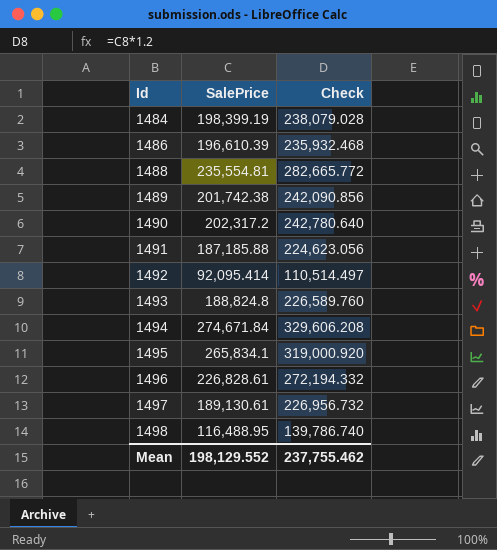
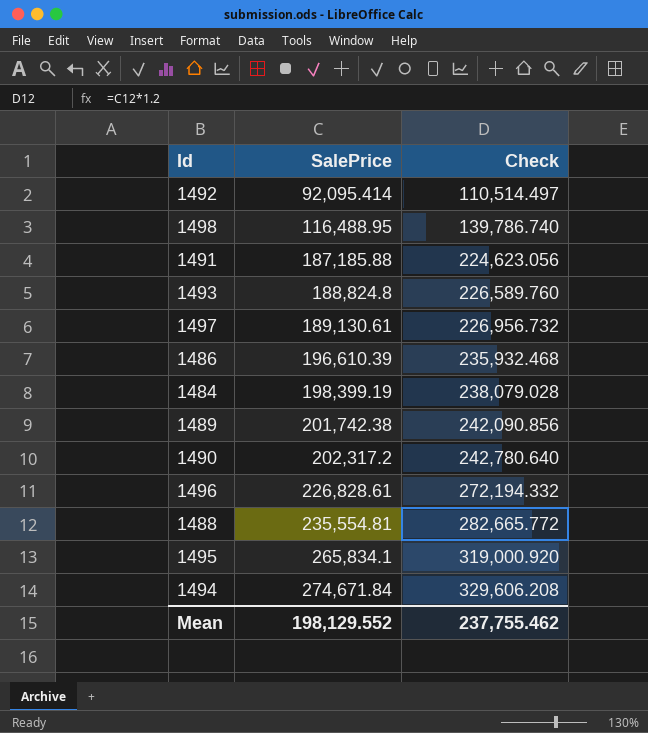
row order: Id ascending -> SalePrice ascending

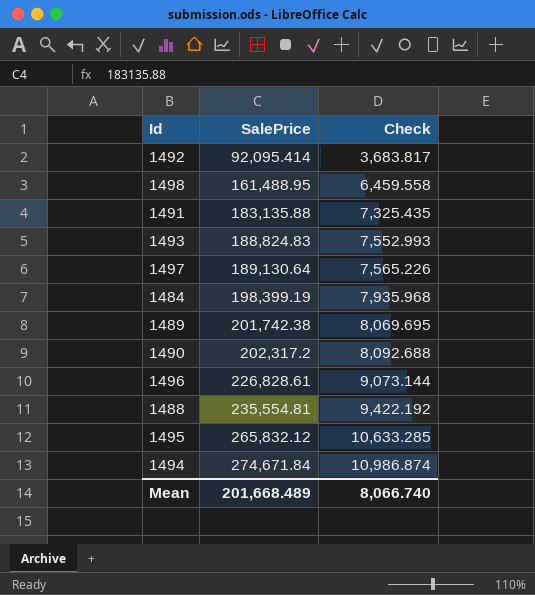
column Check | formula: [SalePrice] * 1.2 -> [SalePrice] * 0.04
row 1486: 196,610.39 | 235,932.468 -> none
1498 | SalePrice: 116,488.95 -> 161,488.95
1491 | SalePrice: 187,185.88 -> 183,135.88
1493 | SalePrice: 188,824.8 -> 188,824.83
1497 | SalePrice: 189,130.61 -> 189,130.64
1495 | SalePrice: 265,834.1 -> 265,832.12
Mean | SalePrice: 198,129.552 -> 201,668.489
Mean | Check: 237,755.462 -> 8,066.740

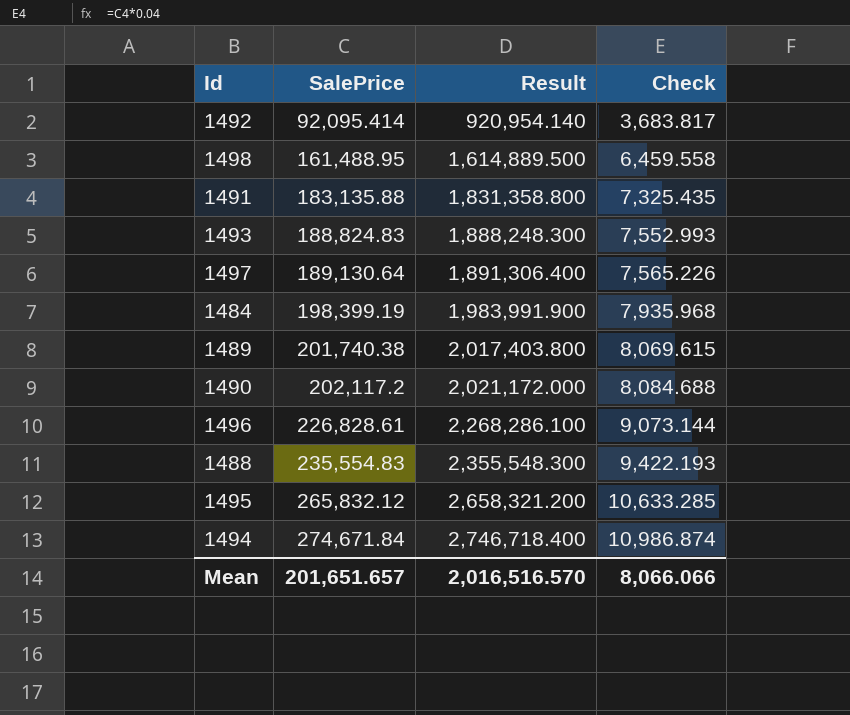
column Result | formula: none -> [SalePrice] * 10
1489 | SalePrice: 201,742.38 -> 201,740.38
1489 | Check: 8,069.695 -> 8,069.615
1490 | SalePrice: 202,317.2 -> 202,117.2
1490 | Check: 8,092.688 -> 8,084.688
1488 | SalePrice: 235,554.81 -> 235,554.83
1488 | Check: 9,422.192 -> 9,422.193
Mean | SalePrice: 201,668.489 -> 201,651.657
Mean | Check: 8,066.740 -> 8,066.066

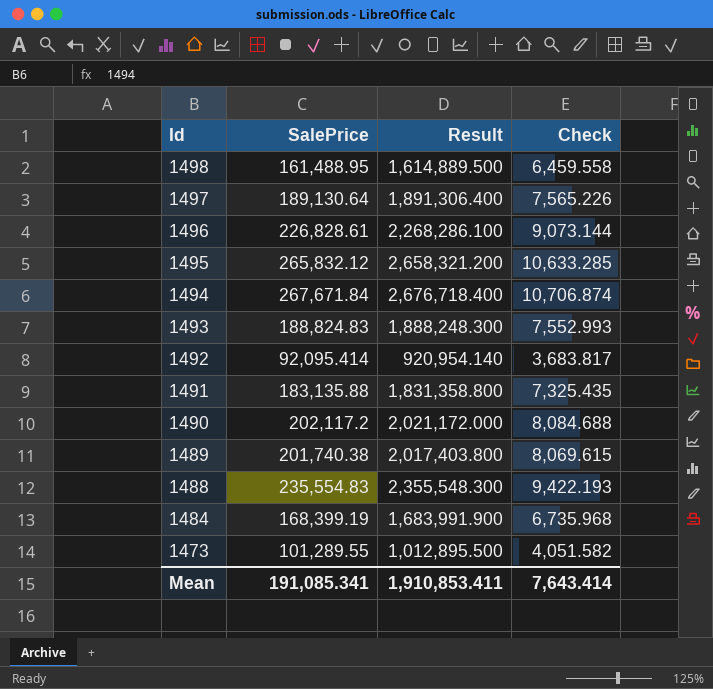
row order: SalePrice ascending -> Id descending
1494 | SalePrice: 274,671.84 -> 267,671.84
1494 | Result: 2,746,718.400 -> 2,676,718.400
1494 | Check: 10,986.874 -> 10,706.874
1484 | SalePrice: 198,399.19 -> 168,399.19
1484 | Result: 1,983,991.900 -> 1,683,991.900
1484 | Check: 7,935.968 -> 6,735.968
row 1473: none -> 101,289.55 | 1,012,895.500 | 4,051.582
Mean | SalePrice: 201,651.657 -> 191,085.341
Mean | Result: 2,016,516.570 -> 1,910,853.411
Mean | Check: 8,066.066 -> 7,643.414

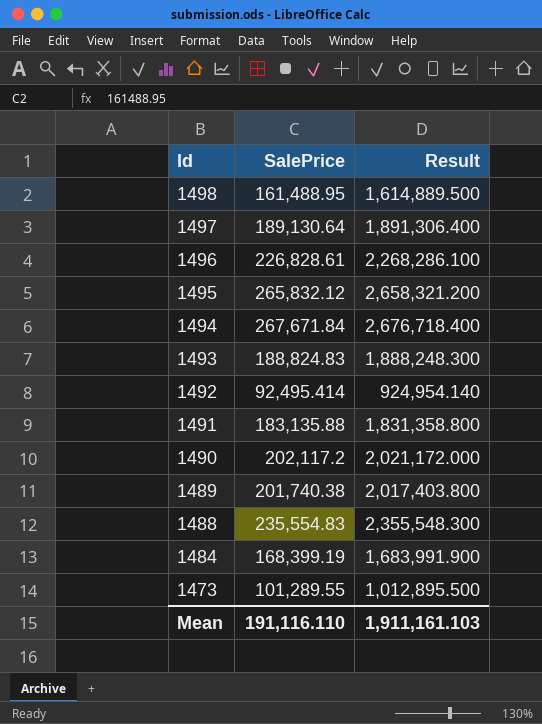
column Check | formula: [SalePrice] * 0.04 -> none
1492 | SalePrice: 92,095.414 -> 92,495.414
1492 | Result: 920,954.140 -> 924,954.140
Mean | SalePrice: 191,085.341 -> 191,116.110
Mean | Result: 1,910,853.411 -> 1,911,161.103

